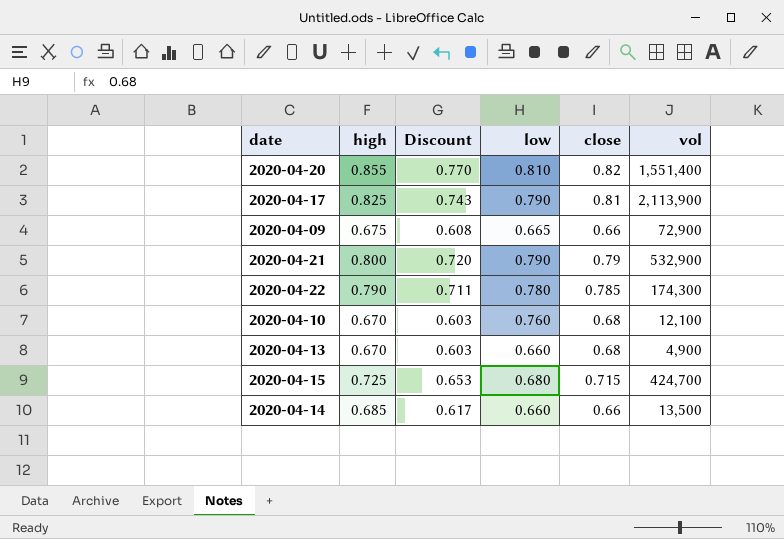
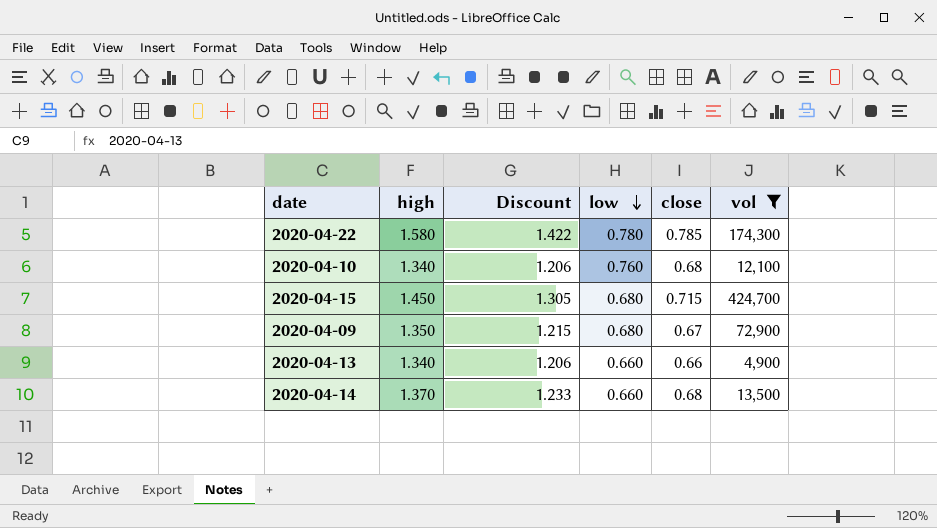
filter: none -> vol <= 424,700
row order: none -> low descending
2020-04-22 | high: 0.790 -> 1.580
2020-04-22 | Discount: 0.711 -> 1.422
2020-04-10 | high: 0.670 -> 1.340
2020-04-10 | Discount: 0.603 -> 1.206
2020-04-15 | high: 0.725 -> 1.450
2020-04-15 | Discount: 0.653 -> 1.305
2020-04-09 | high: 0.675 -> 1.350
2020-04-09 | Discount: 0.608 -> 1.215
2020-04-09 | low: 0.665 -> 0.680
2020-04-09 | close: 0.66 -> 0.67
2020-04-13 | high: 0.670 -> 1.340
2020-04-13 | Discount: 0.603 -> 1.206
2020-04-13 | close: 0.68 -> 0.66
2020-04-14 | high: 0.685 -> 1.370
2020-04-14 | Discount: 0.617 -> 1.233
2020-04-14 | close: 0.66 -> 0.68

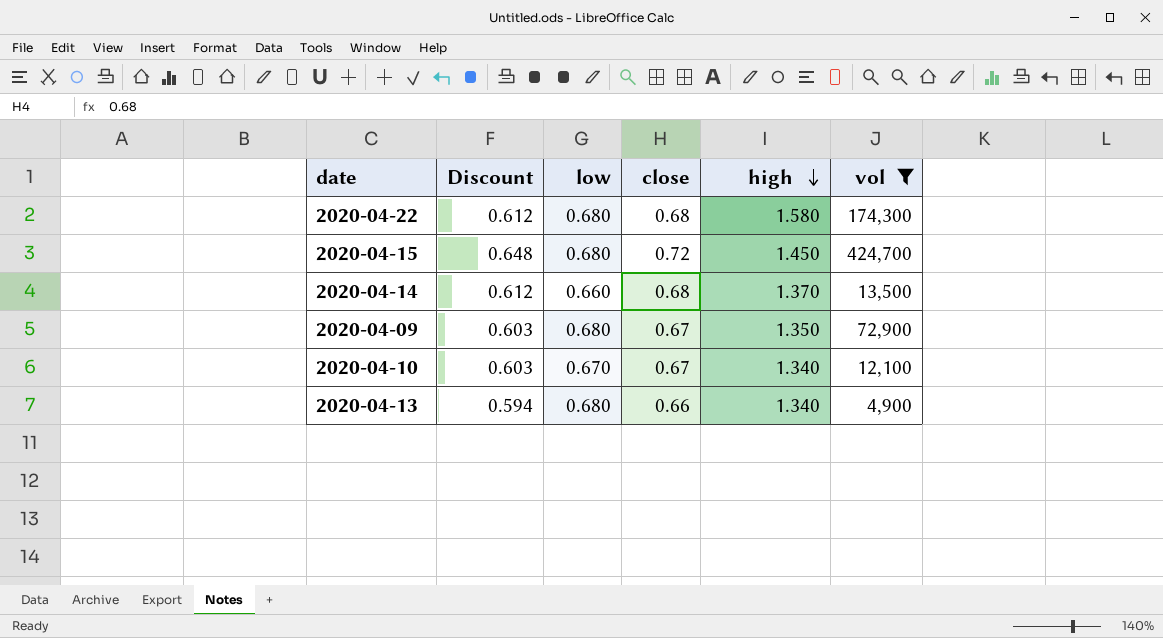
row order: low descending -> high descending
column Discount | formula: [high] * 0.9 -> [close] * 0.9
column high | position: 2 -> 5
2020-04-22 | low: 0.780 -> 0.680
2020-04-22 | close: 0.785 -> 0.68
2020-04-15 | close: 0.715 -> 0.72
2020-04-10 | low: 0.760 -> 0.670
2020-04-10 | close: 0.68 -> 0.67
2020-04-13 | low: 0.660 -> 0.680

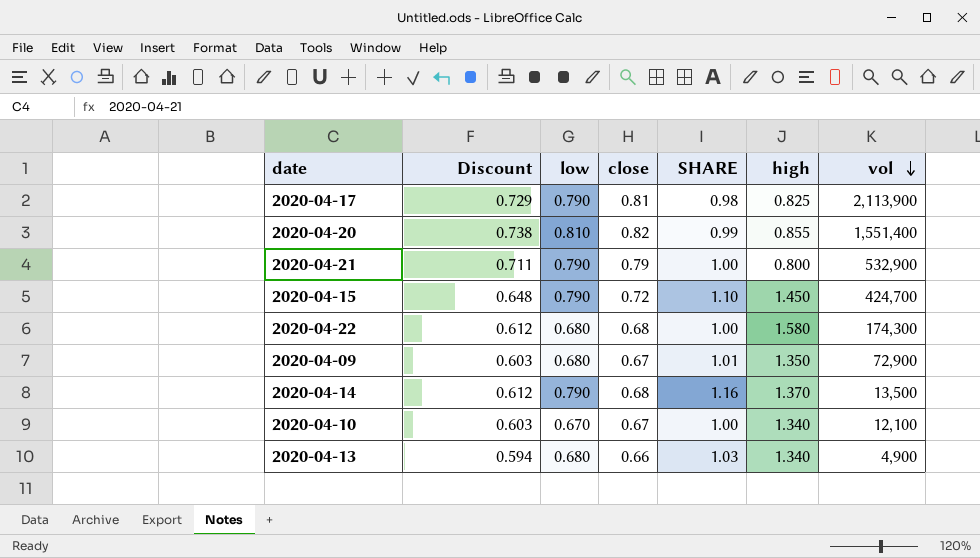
filter: vol <= 424,700 -> none
row order: high descending -> vol descending
column SHARE | formula: none -> [low] / [close]
2020-04-15 | low: 0.680 -> 0.790
2020-04-14 | low: 0.660 -> 0.790

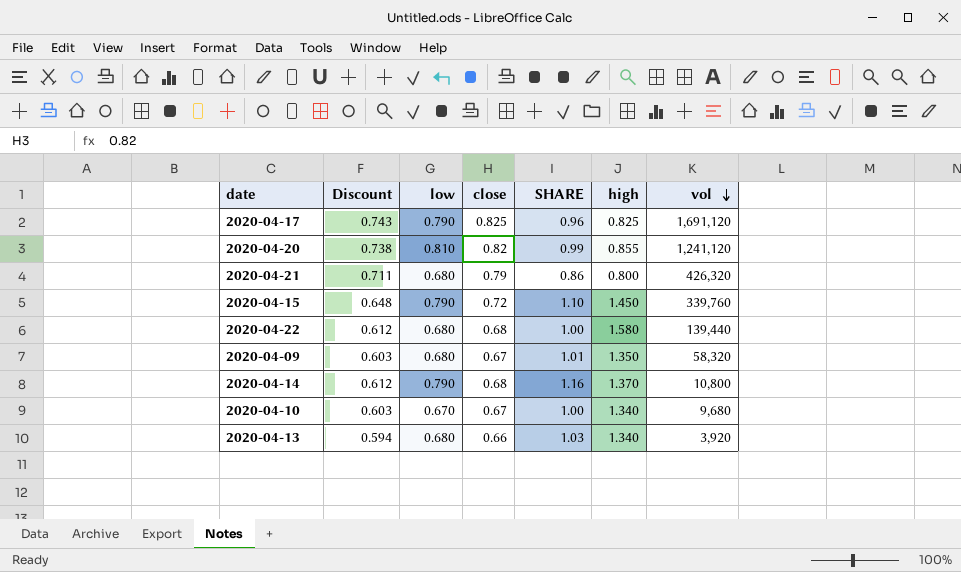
2020-04-17 | Discount: 0.729 -> 0.743
2020-04-17 | close: 0.81 -> 0.825
2020-04-17 | SHARE: 0.98 -> 0.96
2020-04-17 | vol: 2,113,900 -> 1,691,120
2020-04-20 | vol: 1,551,400 -> 1,241,120
2020-04-21 | low: 0.790 -> 0.680
2020-04-21 | SHARE: 1.00 -> 0.86
2020-04-21 | vol: 532,900 -> 426,320
2020-04-15 | vol: 424,700 -> 339,760
2020-04-22 | vol: 174,300 -> 139,440
2020-04-09 | vol: 72,900 -> 58,320
2020-04-14 | vol: 13,500 -> 10,800
2020-04-10 | vol: 12,100 -> 9,680
2020-04-13 | vol: 4,900 -> 3,920

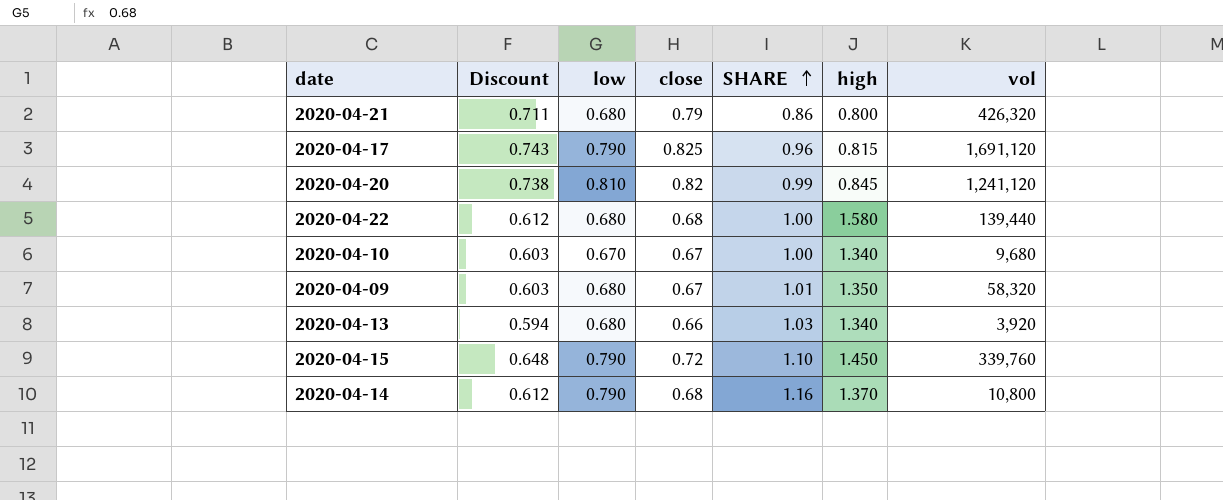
row order: vol descending -> SHARE ascending
2020-04-17 | high: 0.825 -> 0.815
2020-04-20 | high: 0.855 -> 0.845

